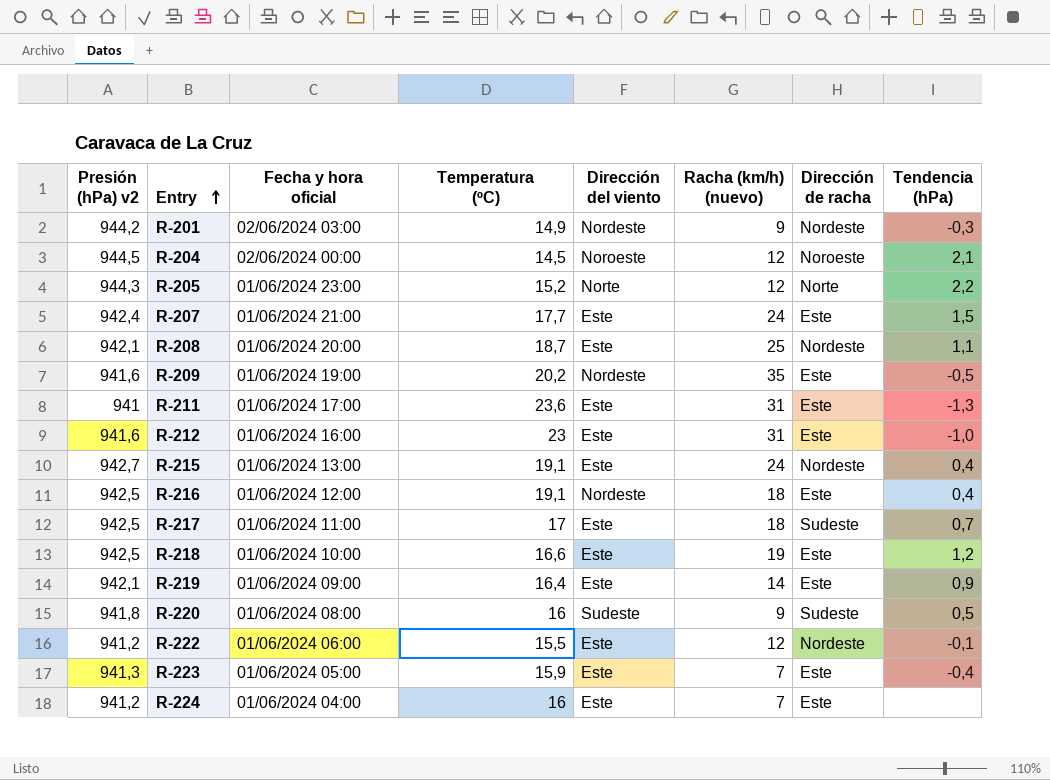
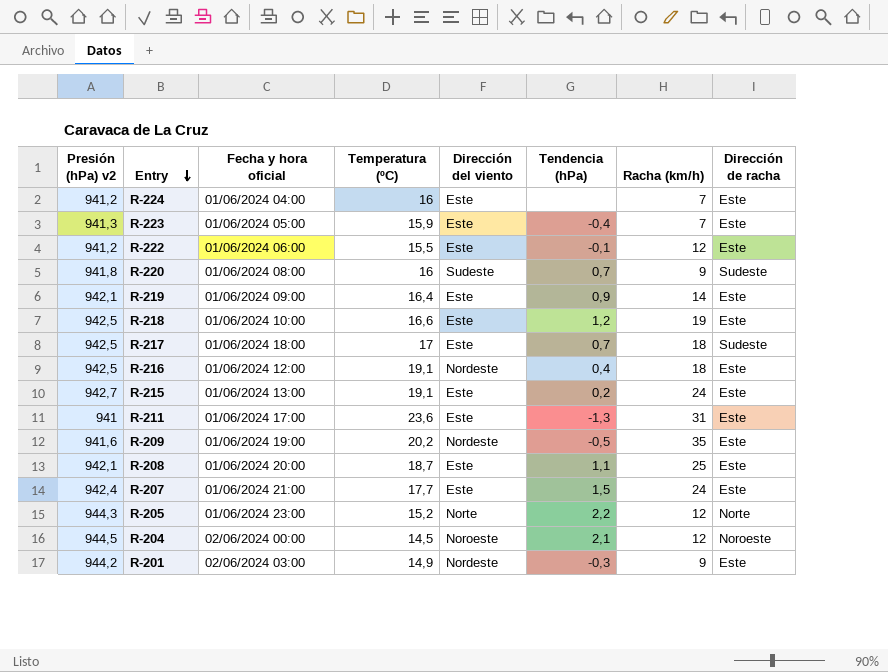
row order: Entry ascending -> Entry descending
column Tendencia (hPa) | position: 8 -> 6
column name: Racha (km/h) (nuevo) -> Racha (km/h)
row R-212: 941,6 | 01/06/2024 16:00 | 23 | Este | 31 | Este | -1,0 -> none
R-222 | Dirección de racha: Nordeste -> Este
R-220 | Tendencia (hPa): 0,5 -> 0,7
R-217 | Fecha y hora oficial: 01/06/2024 11:00 -> 01/06/2024 18:00
R-215 | Tendencia (hPa): 0,4 -> 0,2
R-215 | Dirección de racha: Nordeste -> Este
R-208 | Dirección de racha: Nordeste -> Este
R-201 | Dirección de racha: Nordeste -> Este

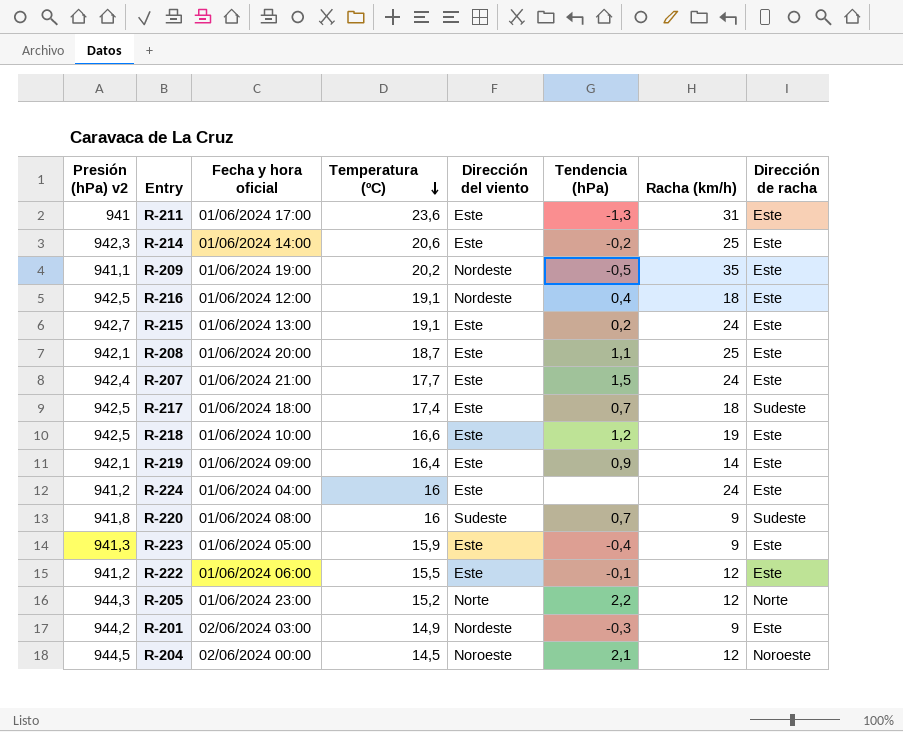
row order: Entry descending -> Temperatura (ºC) descending
row R-214: none -> 942,3 | 01/06/2024 14:00 | 20,6 | Este | -0,2 | 25 | Este
R-209 | Presión (hPa) v2: 941,6 -> 941,1
R-217 | Temperatura (ºC): 17 -> 17,4
R-224 | Racha (km/h): 7 -> 24
R-223 | Racha (km/h): 7 -> 9

